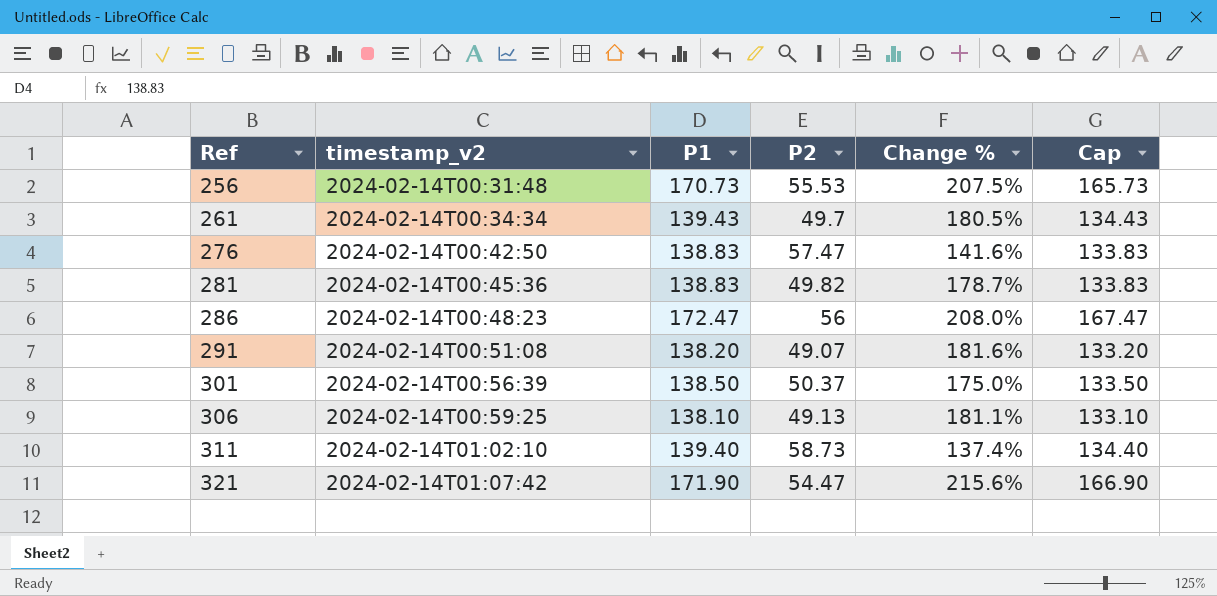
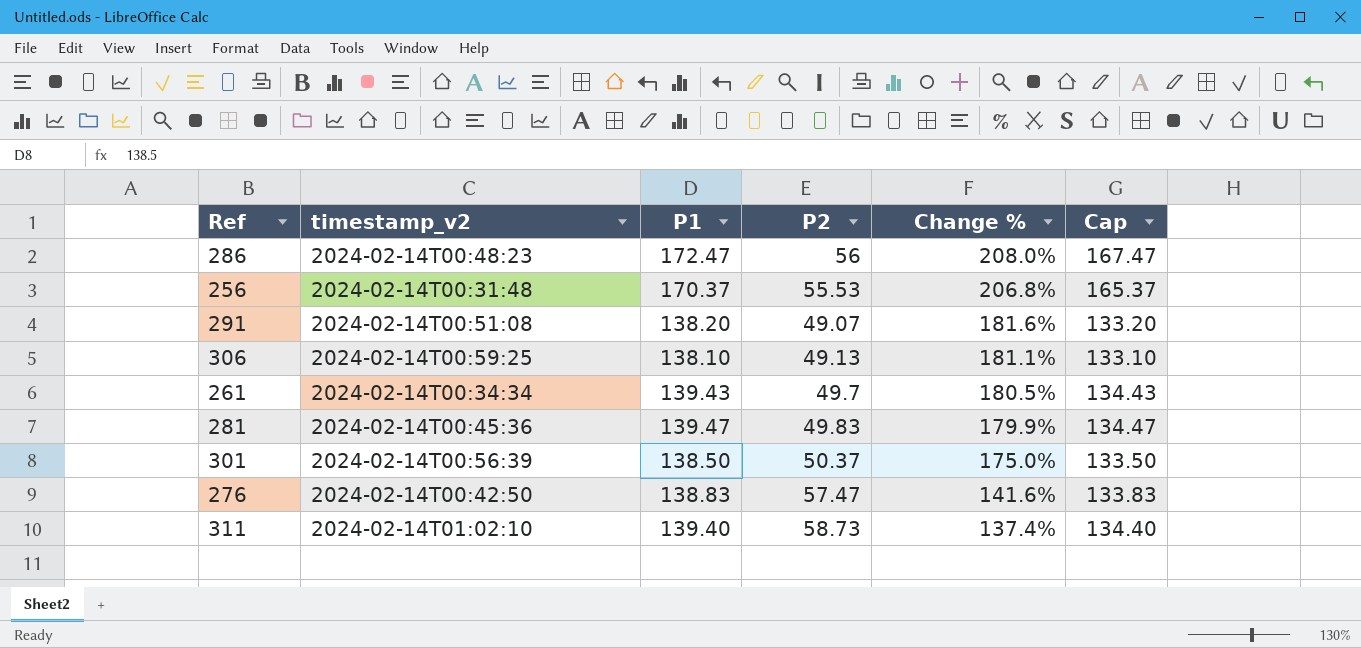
row order: Ref ascending -> Change % descending
row 321: 2024-02-14T01:07:42 | 171.90 | 54.47 | 215.6% | 166.90 -> none
256 | P1: 170.73 -> 170.37
256 | Change %: 207.5% -> 206.8%
256 | Cap: 165.73 -> 165.37
281 | P1: 138.83 -> 139.47
281 | P2: 49.82 -> 49.83
281 | Change %: 178.7% -> 179.9%
281 | Cap: 133.83 -> 134.47

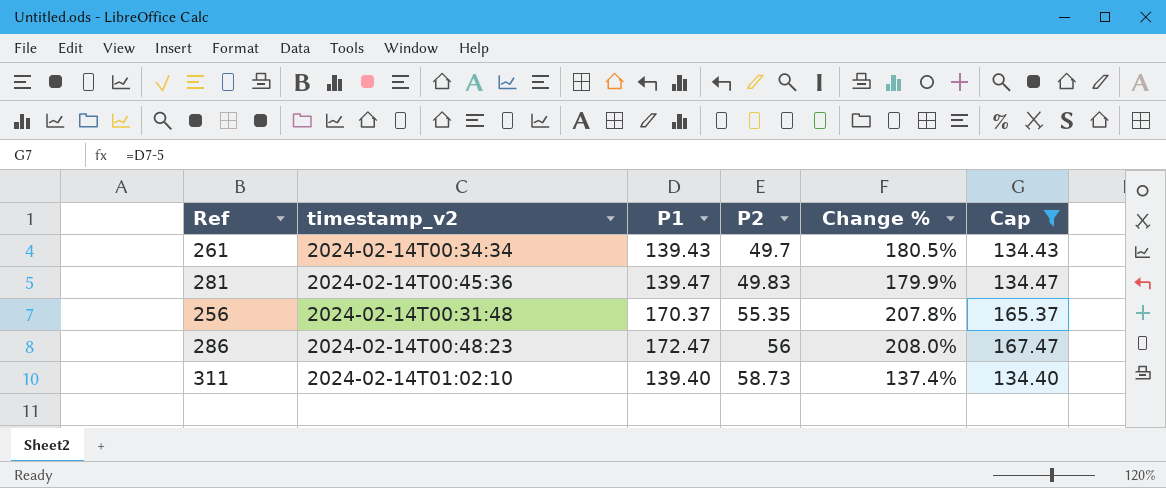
filter: none -> Cap >= 134.40
row order: Change % descending -> P2 ascending
256 | P2: 55.53 -> 55.35
256 | Change %: 206.8% -> 207.8%

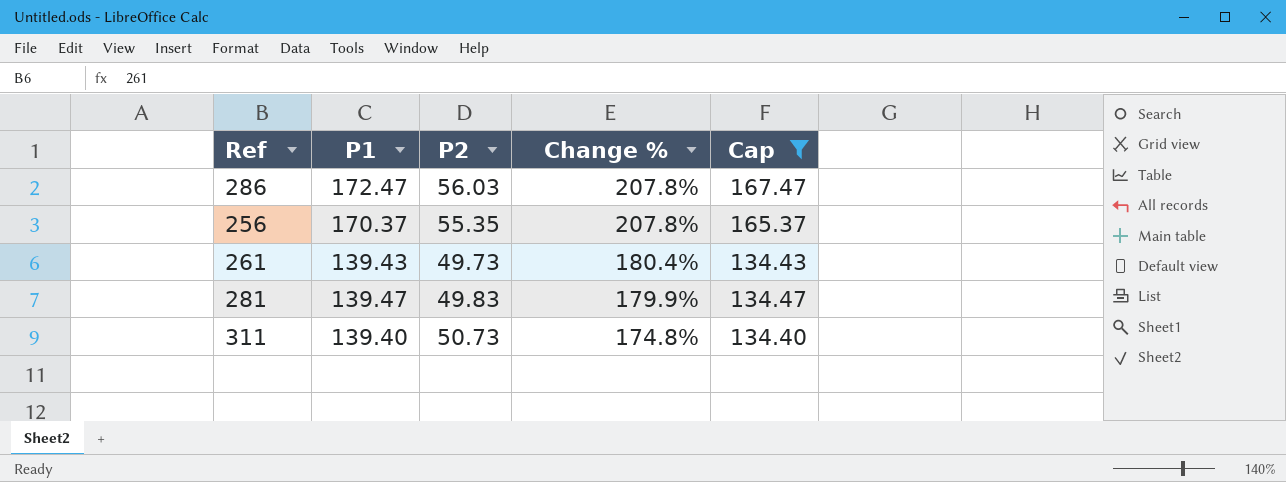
row order: P2 ascending -> Change % descending
column timestamp_v2 | position: 2 -> none
286 | P2: 56 -> 56.03
286 | Change %: 208.0% -> 207.8%
261 | P2: 49.7 -> 49.73
261 | Change %: 180.5% -> 180.4%
311 | P2: 58.73 -> 50.73
311 | Change %: 137.4% -> 174.8%

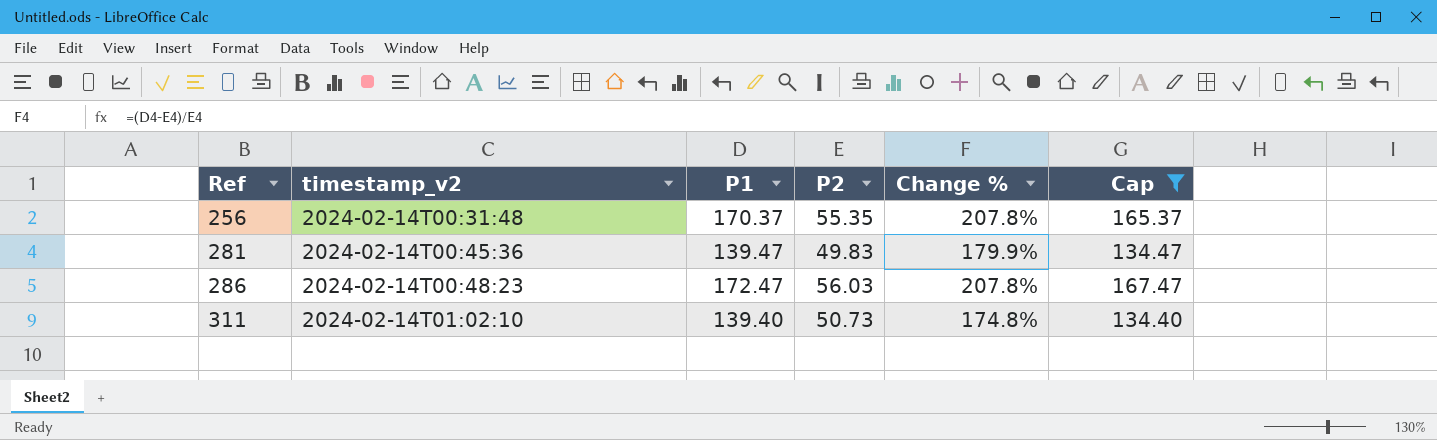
row order: Change % descending -> Ref ascending
column timestamp_v2 | position: none -> 2
row 261: 139.43 | 49.73 | 180.4% | 134.43 -> none

